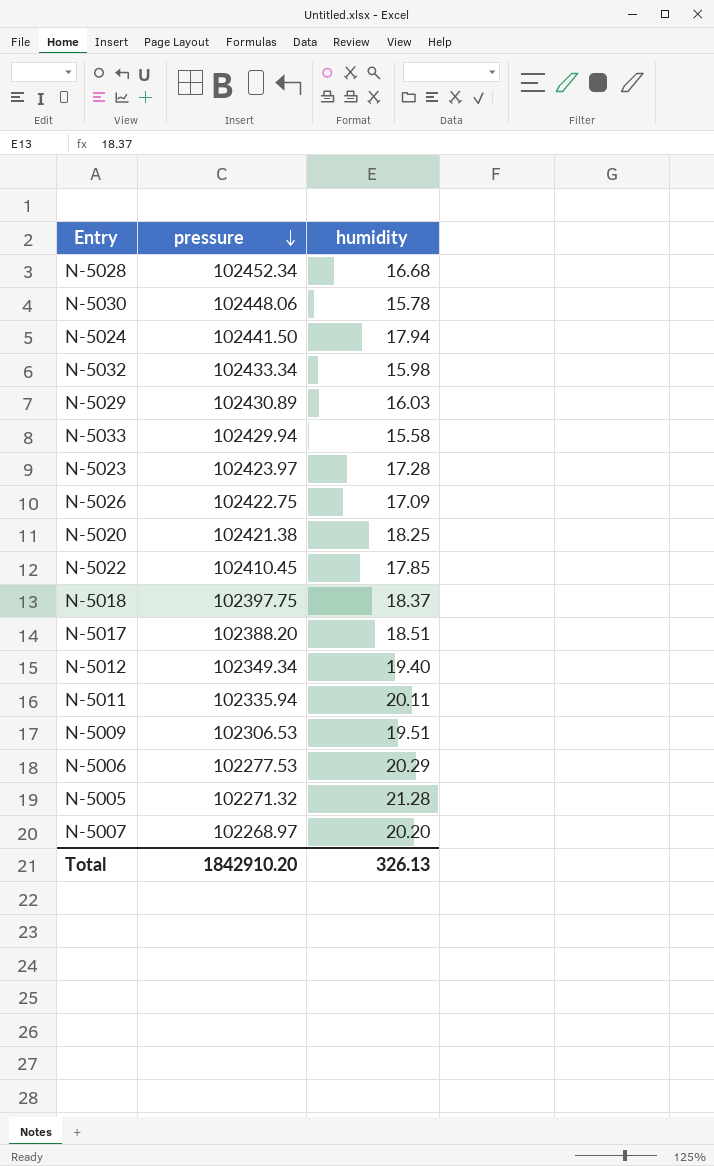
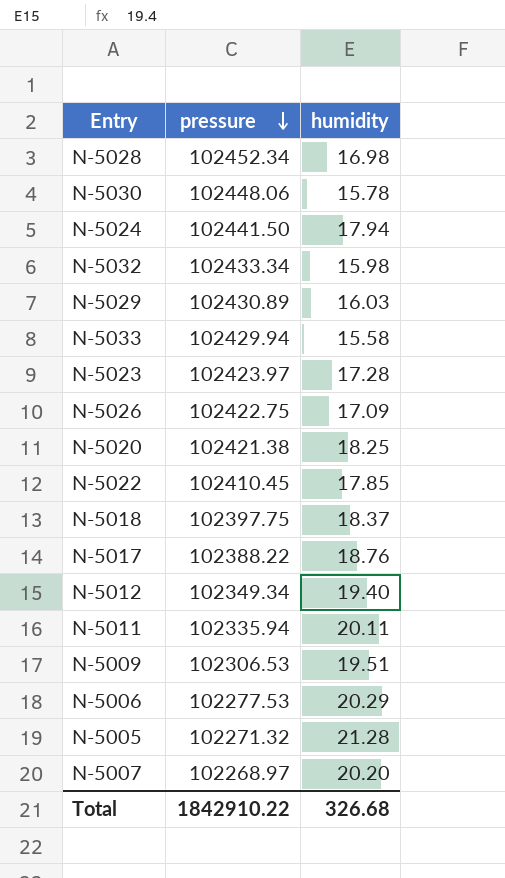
N-5028 | humidity: 16.68 -> 16.98
N-5017 | pressure: 102388.20 -> 102388.22
N-5017 | humidity: 18.51 -> 18.76
Total | pressure: 1842910.20 -> 1842910.22
Total | humidity: 326.13 -> 326.68

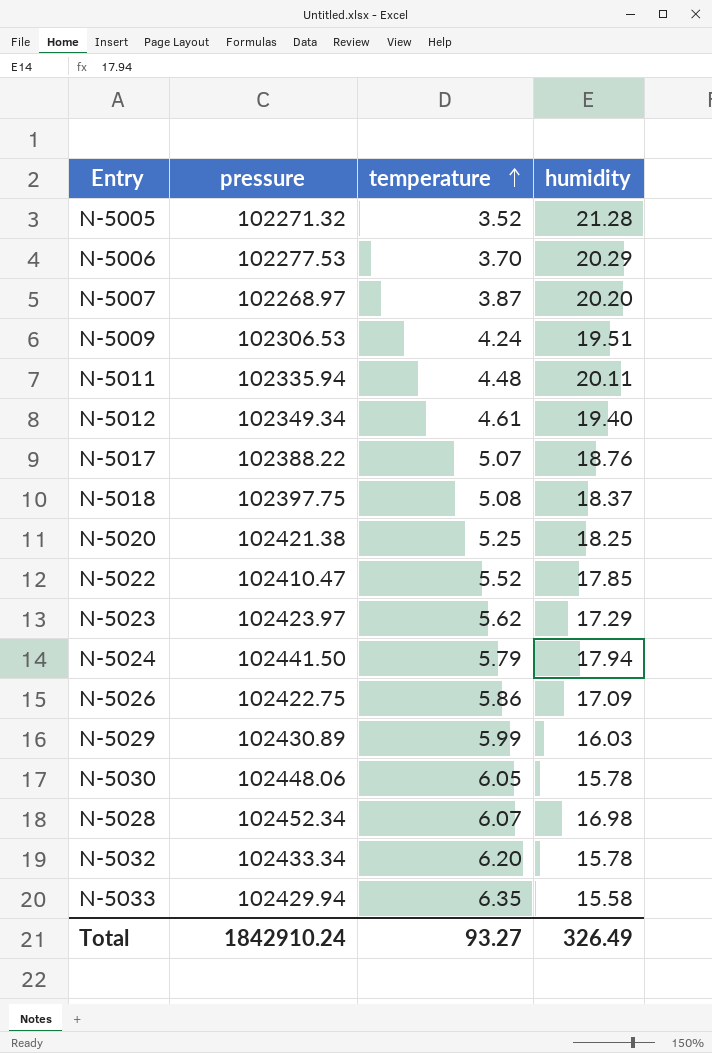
row order: pressure descending -> temperature ascending
column temperature | position: none -> 3
N-5022 | pressure: 102410.45 -> 102410.47
N-5023 | humidity: 17.28 -> 17.29
N-5032 | humidity: 15.98 -> 15.78
Total | pressure: 1842910.22 -> 1842910.24
Total | humidity: 326.68 -> 326.49

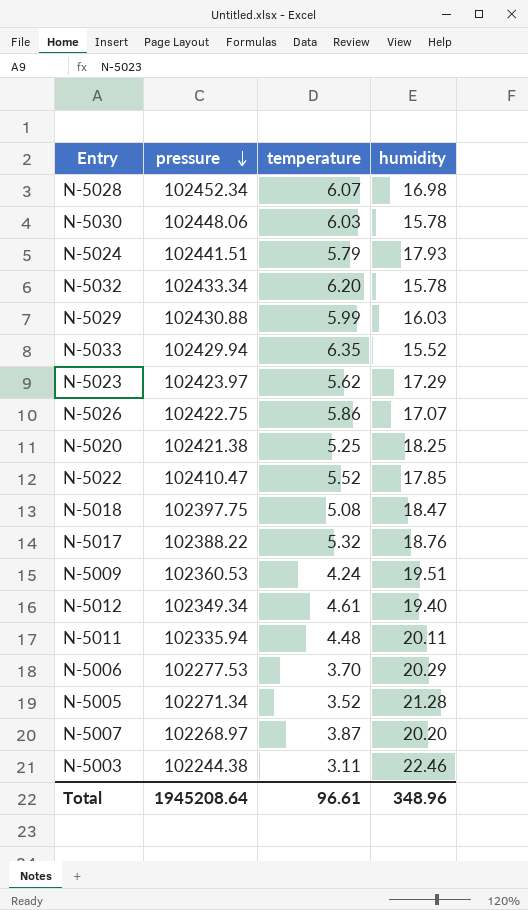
row order: temperature ascending -> pressure descending
N-5030 | temperature: 6.05 -> 6.03
N-5024 | pressure: 102441.50 -> 102441.51
N-5024 | humidity: 17.94 -> 17.93
N-5029 | pressure: 102430.89 -> 102430.88
N-5033 | humidity: 15.58 -> 15.52
N-5026 | humidity: 17.09 -> 17.07
N-5018 | humidity: 18.37 -> 18.47
N-5017 | temperature: 5.07 -> 5.32
N-5009 | pressure: 102306.53 -> 102360.53
N-5005 | pressure: 102271.32 -> 102271.34
row N-5003: none -> 102244.38 | 3.11 | 22.46
Total | pressure: 1842910.24 -> 1945208.64
Total | temperature: 93.27 -> 96.61
Total | humidity: 326.49 -> 348.96

